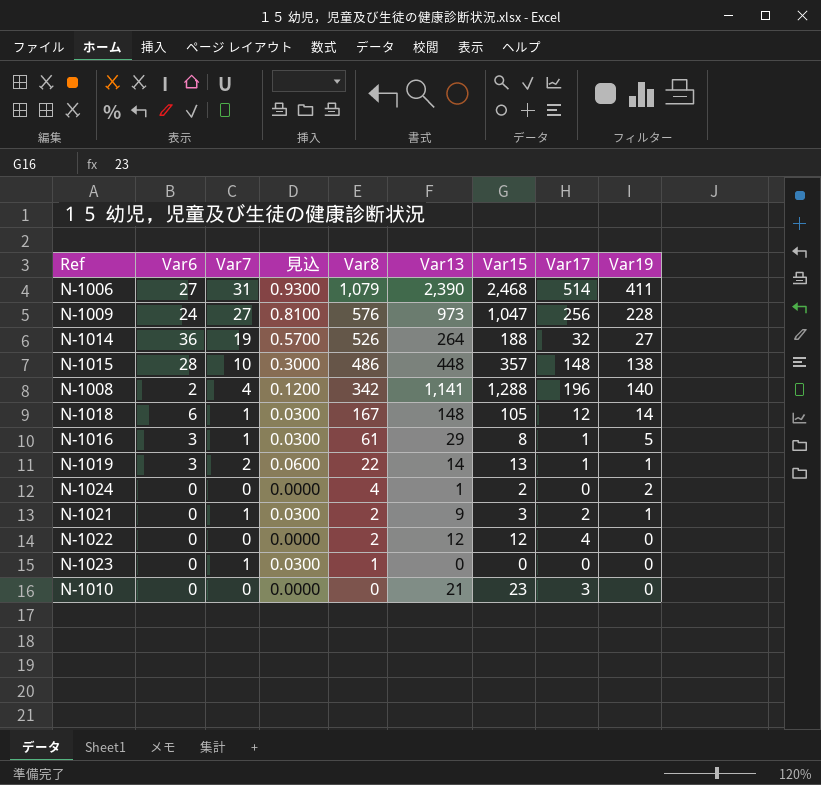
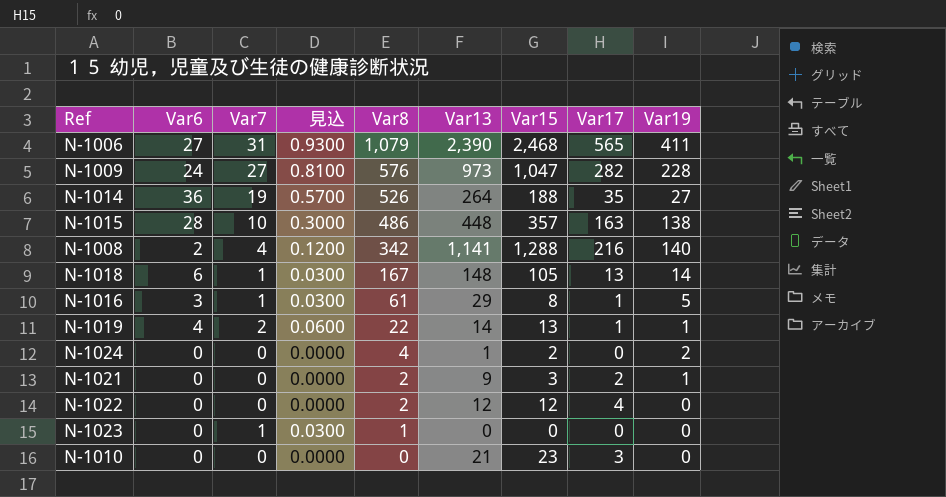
N-1006 | Var17: 514 -> 565
N-1009 | Var17: 256 -> 282
N-1014 | Var17: 32 -> 35
N-1015 | Var17: 148 -> 163
N-1008 | Var17: 196 -> 216
N-1018 | Var17: 12 -> 13
N-1019 | Var6: 3 -> 4
N-1021 | Var7: 1 -> 0
N-1021 | 見込: 0.0300 -> 0.0000

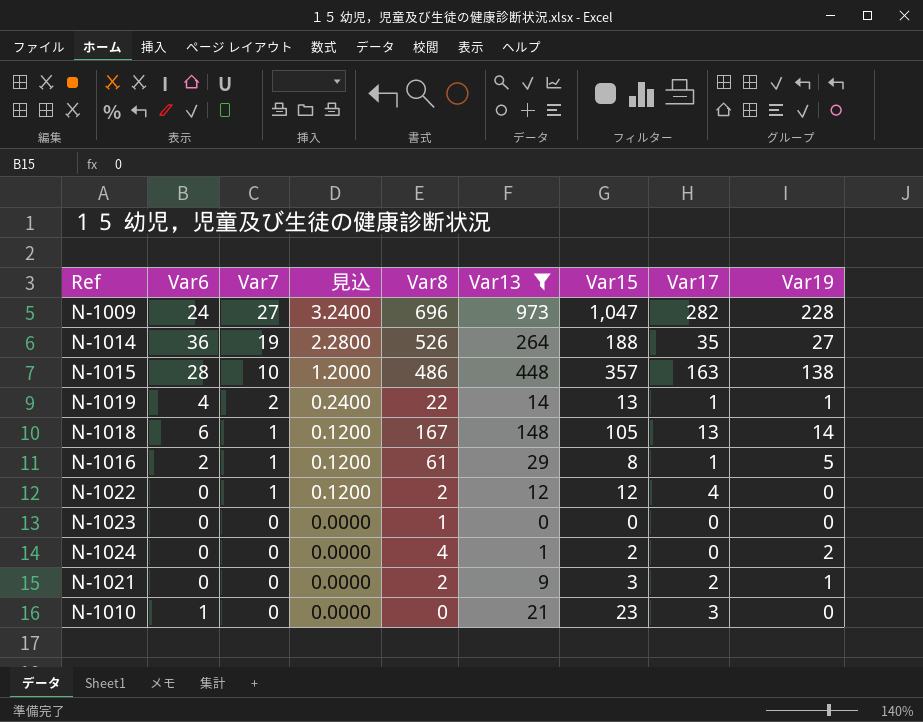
filter: none -> Var13 <= 973
row order: Var8 descending -> Var7 descending
column 見込 | formula: [Var7] * 0.03 -> [Var7] * 0.12
N-1009 | Var8: 576 -> 696
N-1016 | Var6: 3 -> 2
N-1022 | Var7: 0 -> 1
N-1023 | Var7: 1 -> 0
N-1010 | Var6: 0 -> 1

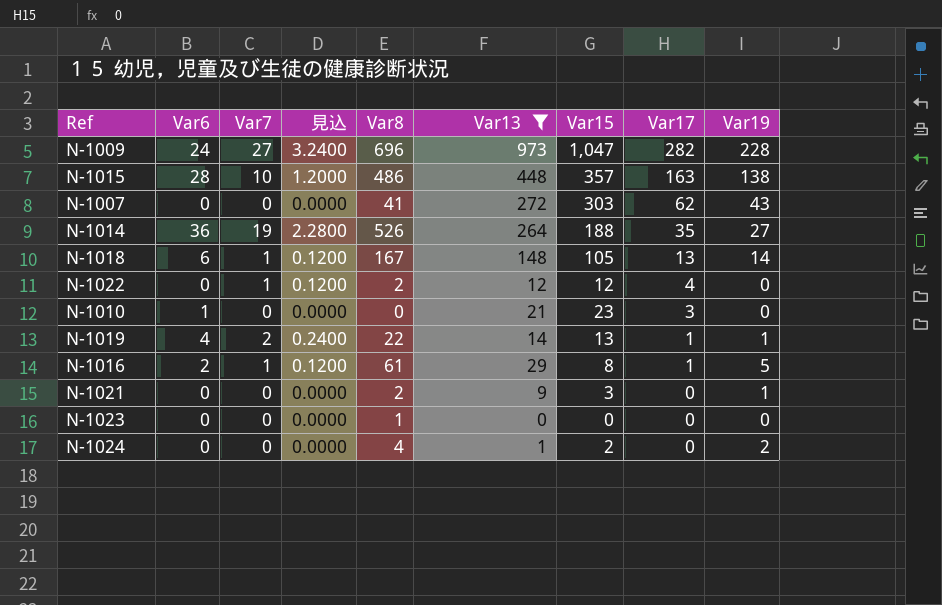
row order: Var7 descending -> Var17 descending
row N-1007: none -> 0 | 0 | 0.0000 | 41 | 272 | 303 | 62 | 43
N-1021 | Var17: 2 -> 0

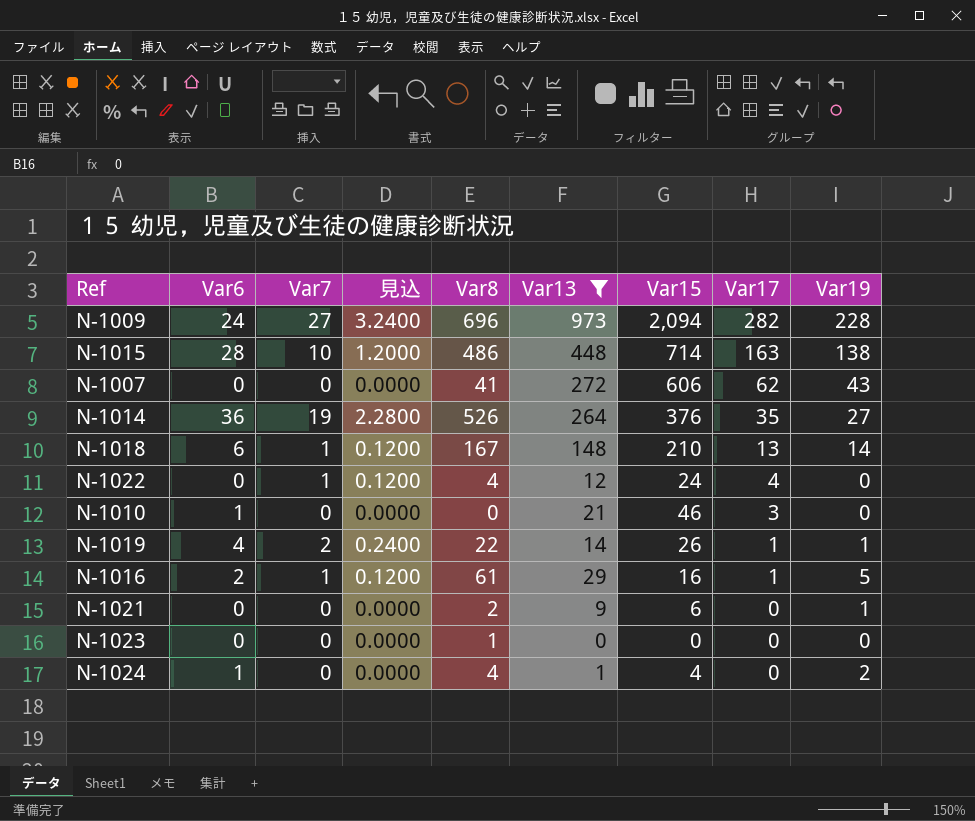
N-1009 | Var15: 1,047 -> 2,094
N-1015 | Var15: 357 -> 714
N-1007 | Var15: 303 -> 606
N-1014 | Var15: 188 -> 376
N-1018 | Var15: 105 -> 210
N-1022 | Var8: 2 -> 4
N-1022 | Var15: 12 -> 24
N-1010 | Var15: 23 -> 46
N-1019 | Var15: 13 -> 26
N-1016 | Var15: 8 -> 16
N-1021 | Var15: 3 -> 6
N-1024 | Var6: 0 -> 1
N-1024 | Var15: 2 -> 4

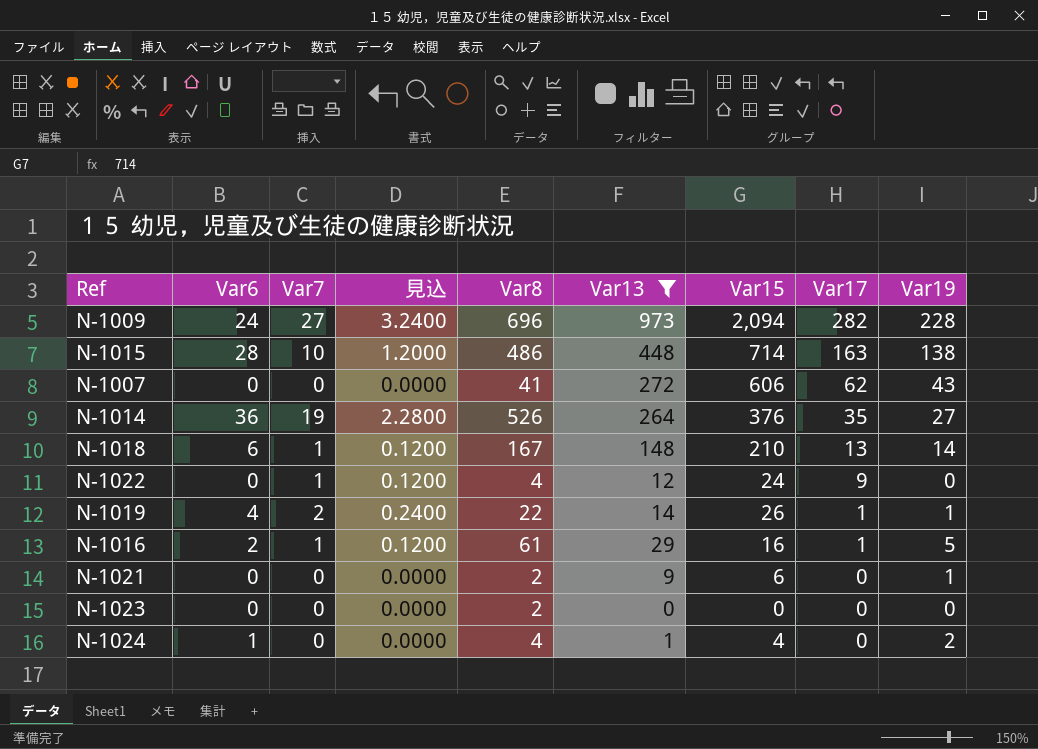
row N-1010: 1 | 0 | 0.0000 | 0 | 21 | 46 | 3 | 0 -> none
N-1022 | Var17: 4 -> 9
N-1023 | Var8: 1 -> 2

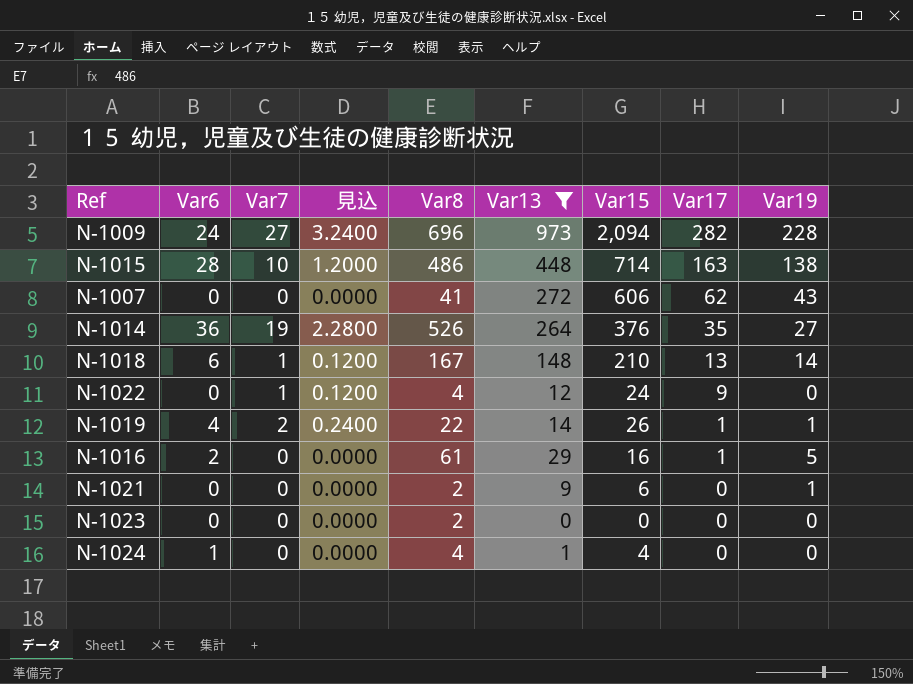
N-1016 | Var7: 1 -> 0
N-1016 | 見込: 0.1200 -> 0.0000
N-1024 | Var19: 2 -> 0

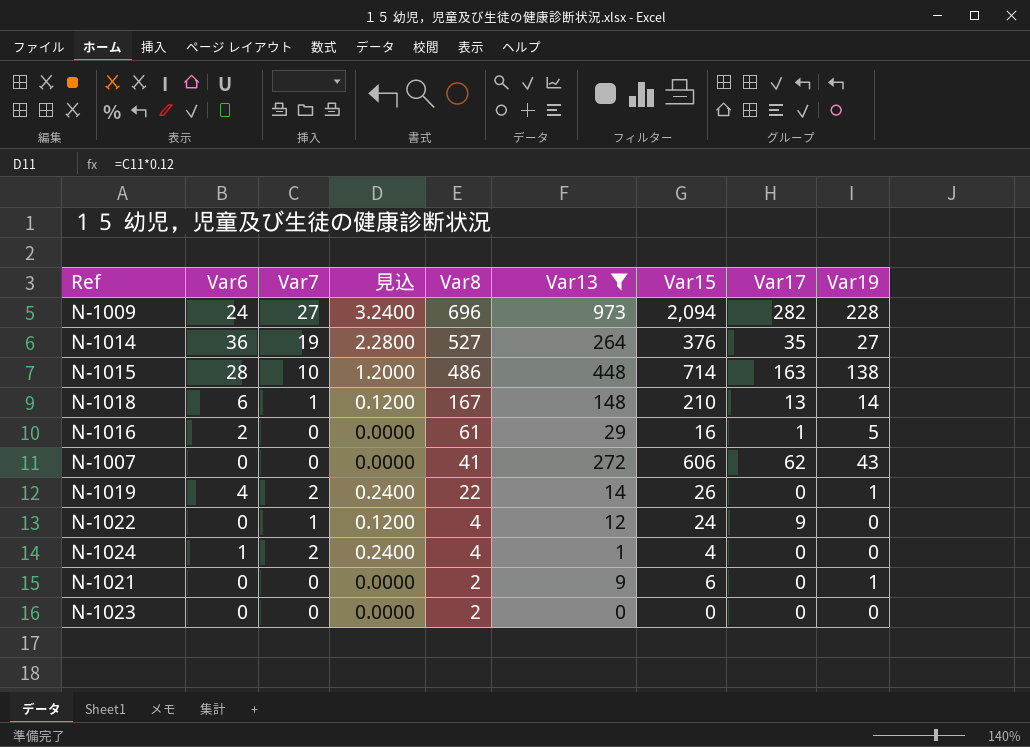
row order: Var17 descending -> Var8 descending
N-1014 | Var8: 526 -> 527
N-1019 | Var17: 1 -> 0
N-1024 | Var7: 0 -> 2
N-1024 | 見込: 0.0000 -> 0.2400

